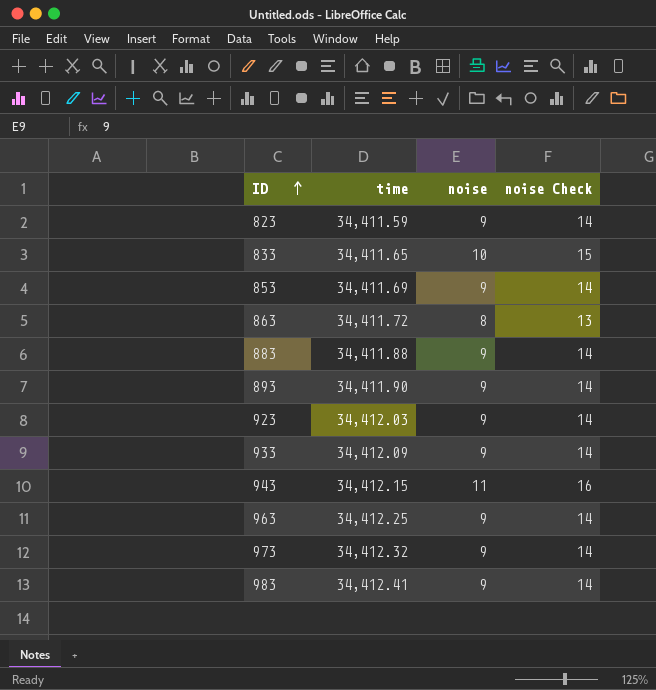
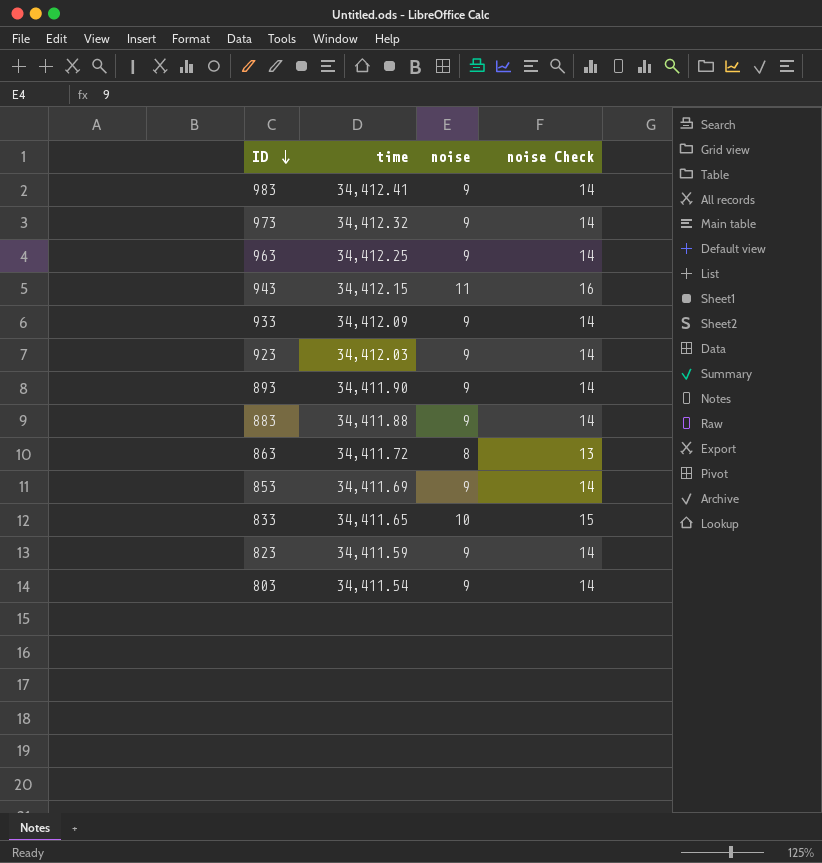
row order: ID ascending -> ID descending
row 803: none -> 34,411.54 | 9 | 14

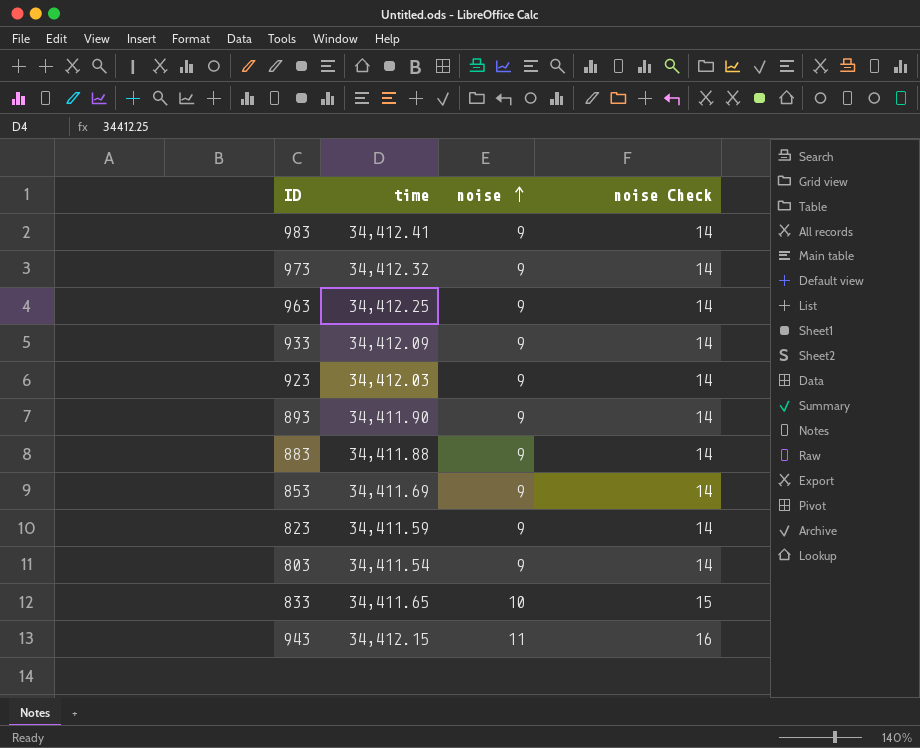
row order: ID descending -> noise ascending
row 863: 34,411.72 | 8 | 13 -> none

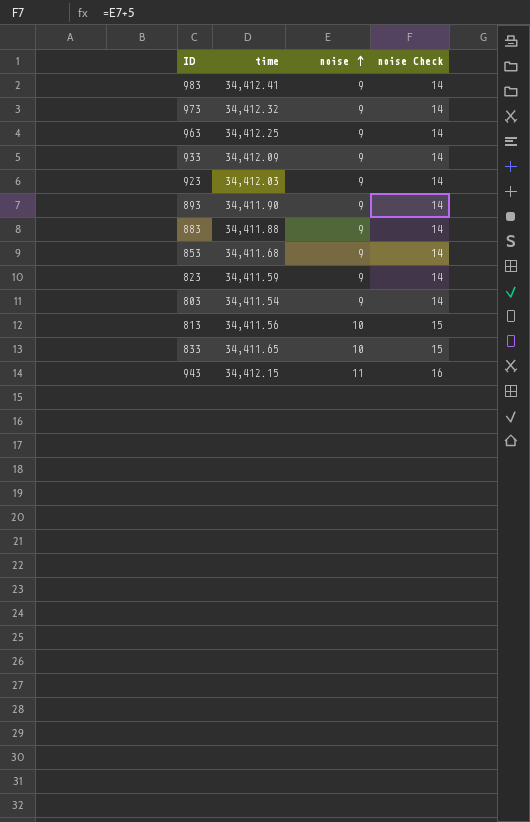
853 | time: 34,411.69 -> 34,411.68
row 813: none -> 34,411.56 | 10 | 15

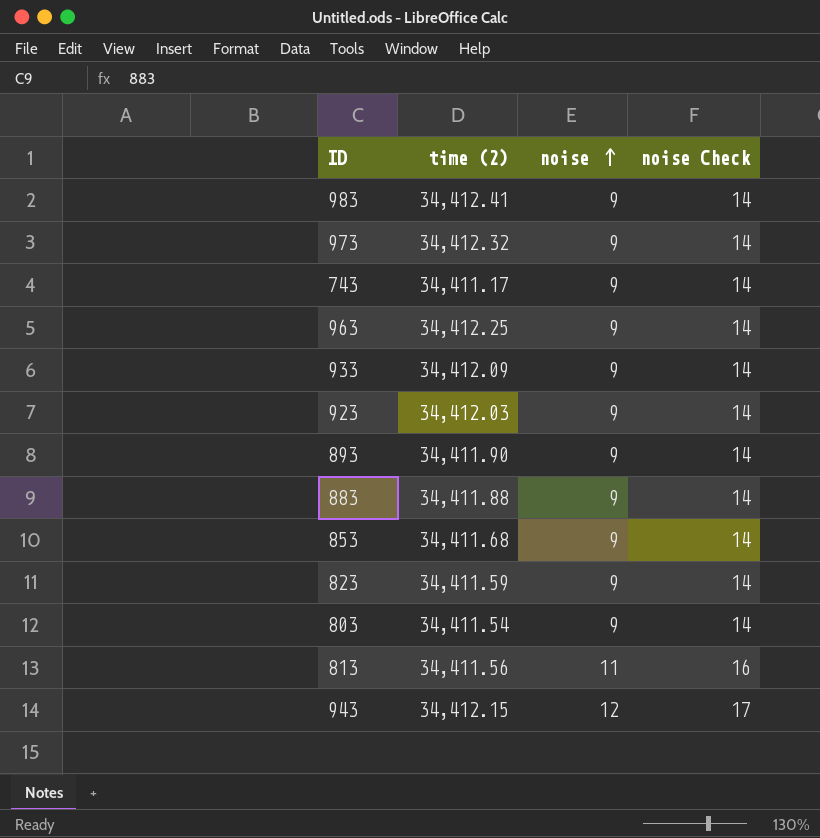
column name: time -> time (2)
row 833: 34,411.65 | 10 | 15 -> none
row 743: none -> 34,411.17 | 9 | 14
813 | noise: 10 -> 11
813 | noise Check: 15 -> 16
943 | noise: 11 -> 12
943 | noise Check: 16 -> 17

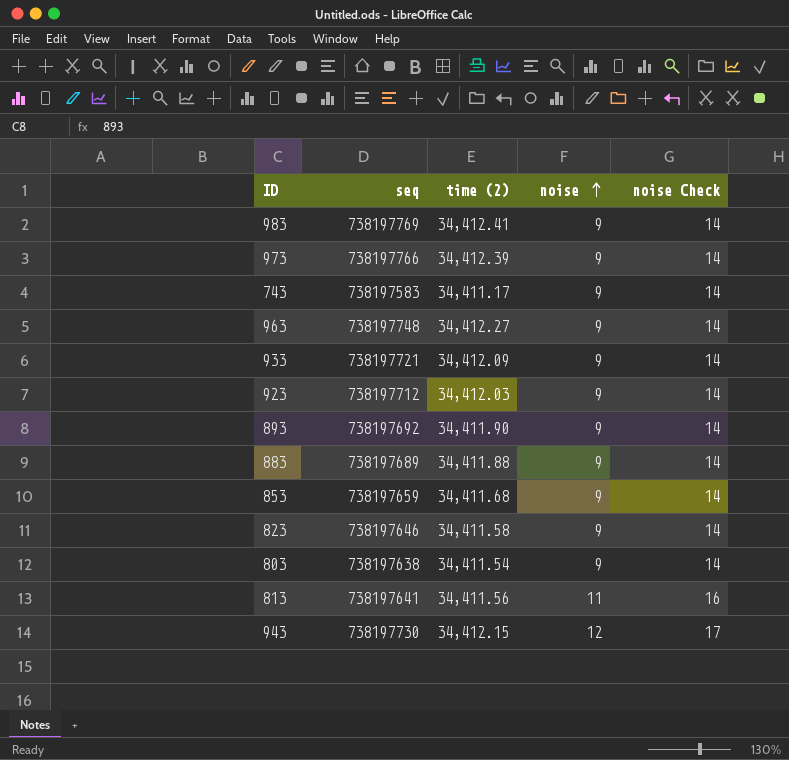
column seq | position: none -> 2
973 | time (2): 34,412.32 -> 34,412.39
963 | time (2): 34,412.25 -> 34,412.27
823 | time (2): 34,411.59 -> 34,411.58

